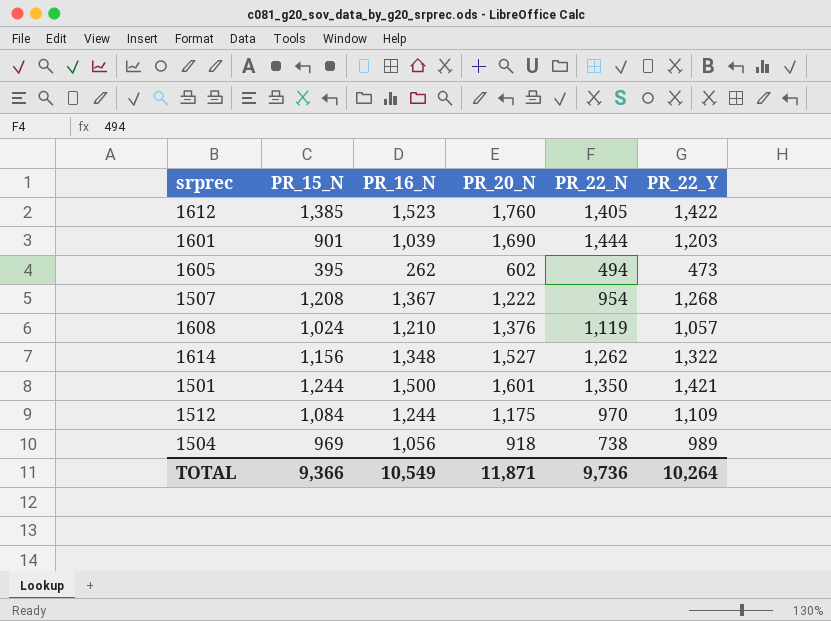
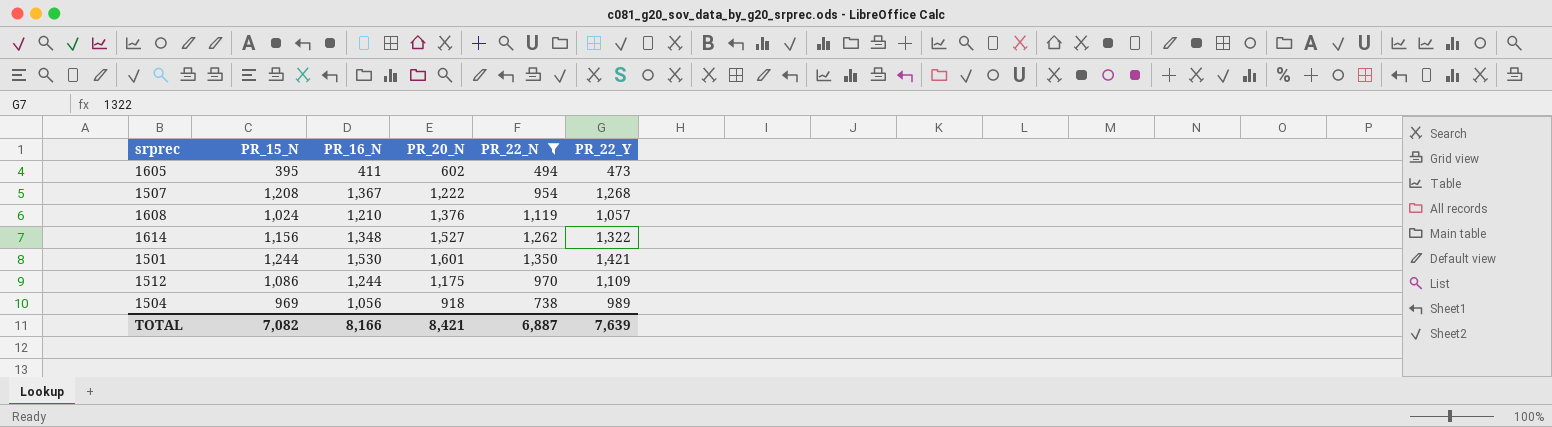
filter: none -> PR_22_N <= 1,350
1605 | PR_16_N: 262 -> 411
1501 | PR_16_N: 1,500 -> 1,530
1512 | PR_15_N: 1,084 -> 1,086
TOTAL | PR_15_N: 9,366 -> 7,082
TOTAL | PR_16_N: 10,549 -> 8,166
TOTAL | PR_20_N: 11,871 -> 8,421
TOTAL | PR_22_N: 9,736 -> 6,887
TOTAL | PR_22_Y: 10,264 -> 7,639

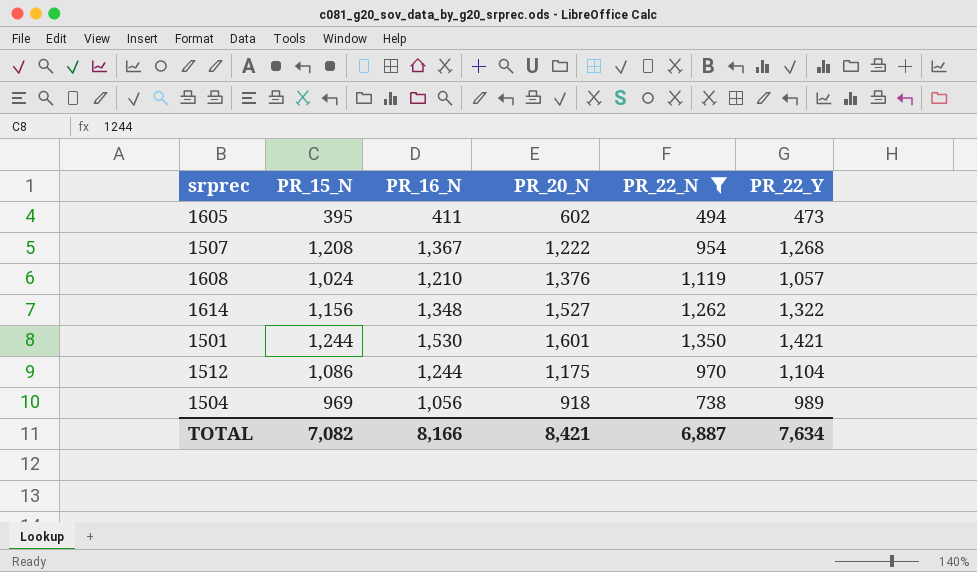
1512 | PR_22_Y: 1,109 -> 1,104
TOTAL | PR_22_Y: 7,639 -> 7,634

